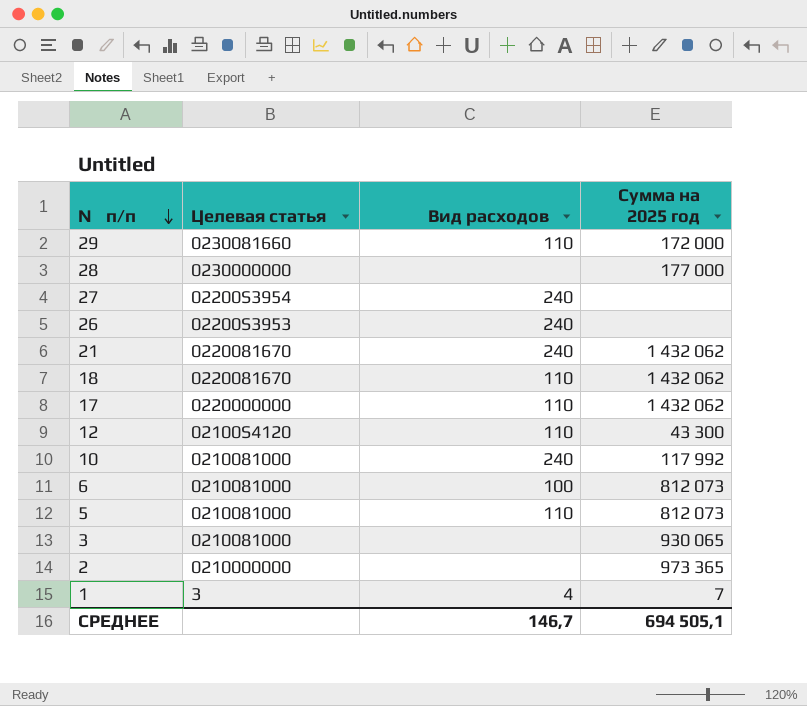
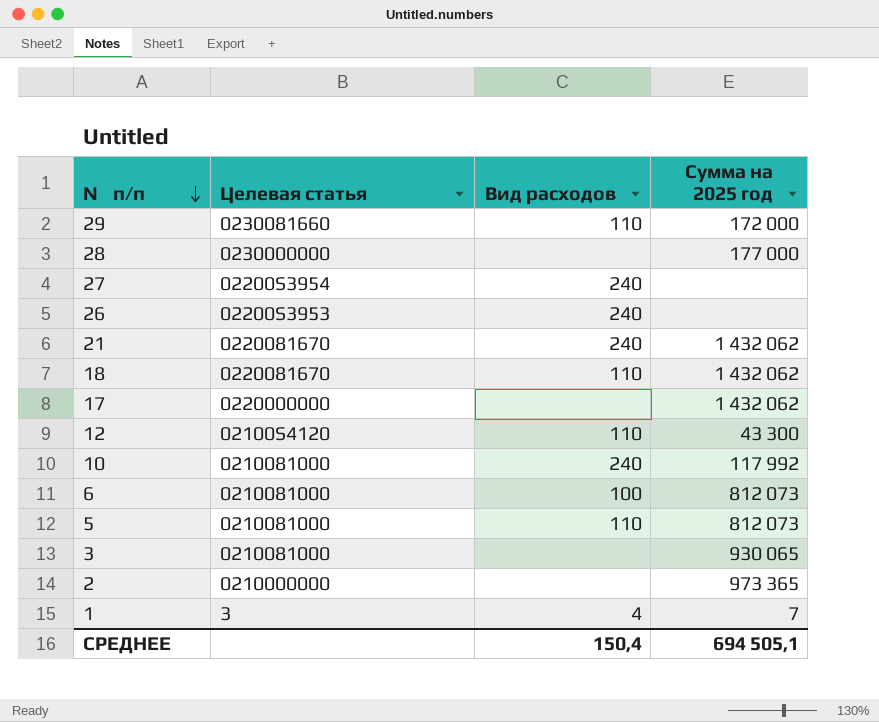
17 | Вид расходов: 110 -> none
СРЕДНЕЕ | Вид расходов: 146,7 -> 150,4

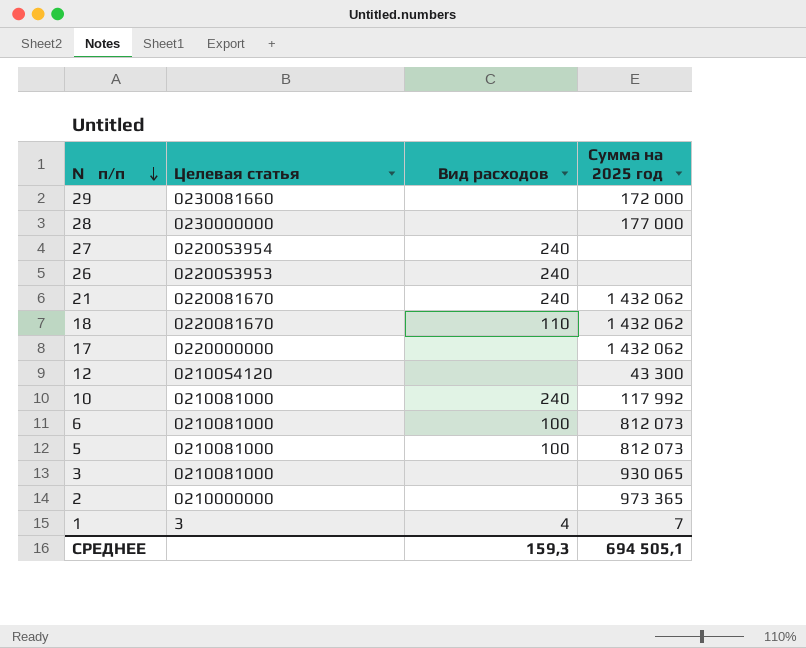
29 | Вид расходов: 110 -> none
12 | Вид расходов: 110 -> none
5 | Вид расходов: 110 -> 100
СРЕДНЕЕ | Вид расходов: 150,4 -> 159,3

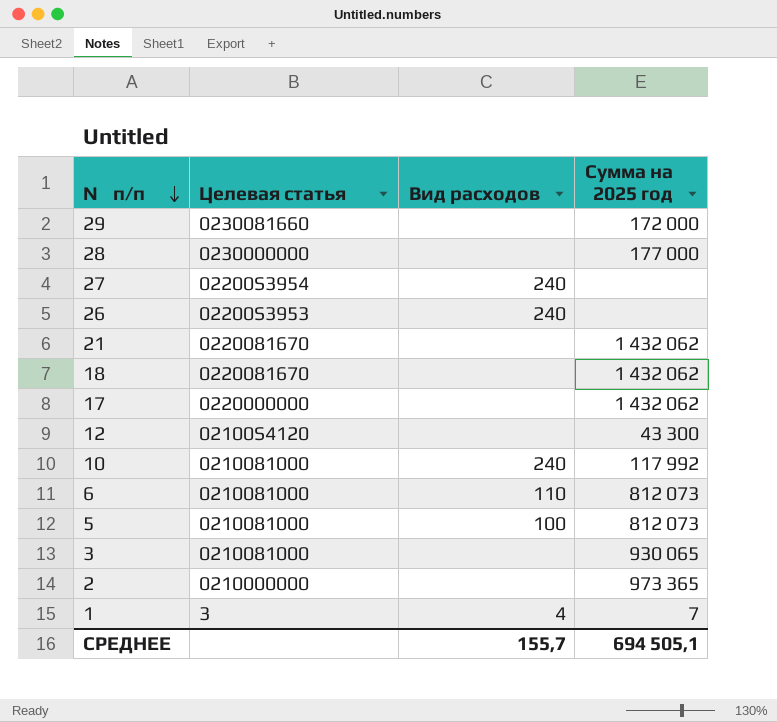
21 | Вид расходов: 240 -> none
18 | Вид расходов: 110 -> none
6 | Вид расходов: 100 -> 110
СРЕДНЕЕ | Вид расходов: 159,3 -> 155,7

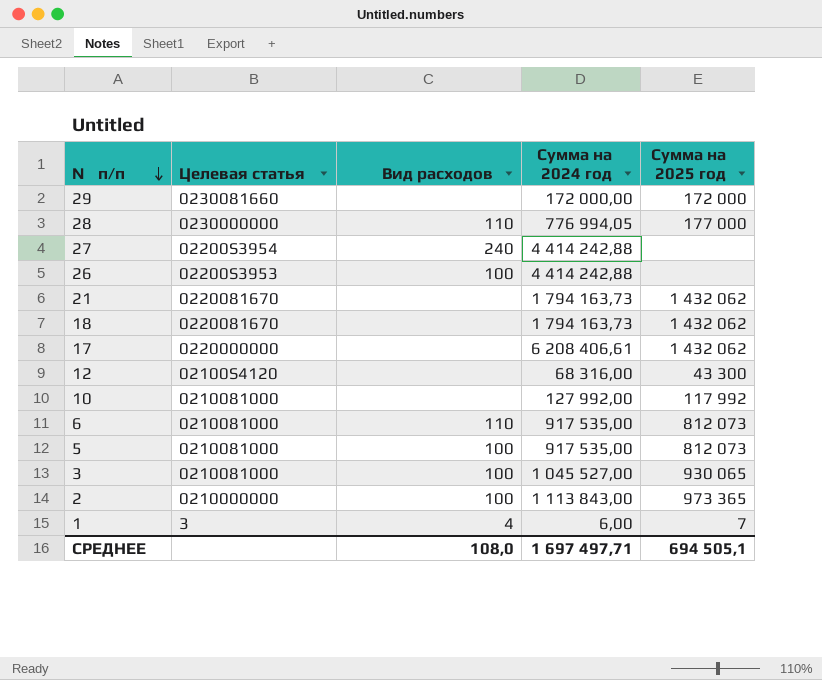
column Сумма на 2024 год | position: none -> 4
28 | Вид расходов: none -> 110
26 | Вид расходов: 240 -> 100
10 | Вид расходов: 240 -> none
3 | Вид расходов: none -> 100
2 | Вид расходов: none -> 100
СРЕДНЕЕ | Вид расходов: 155,7 -> 108,0

